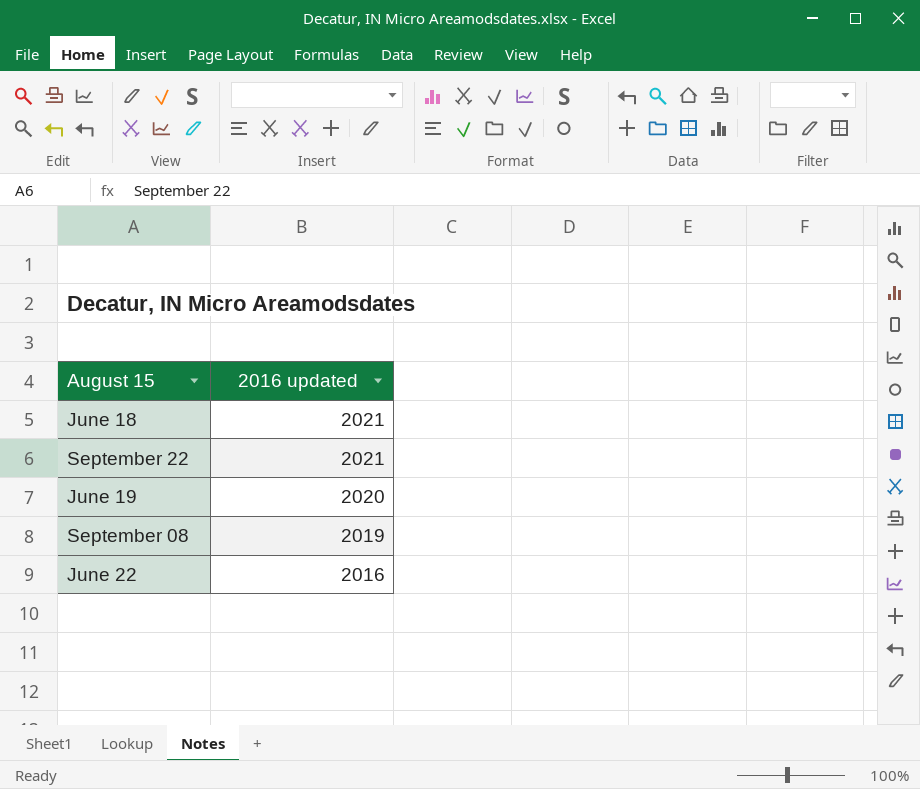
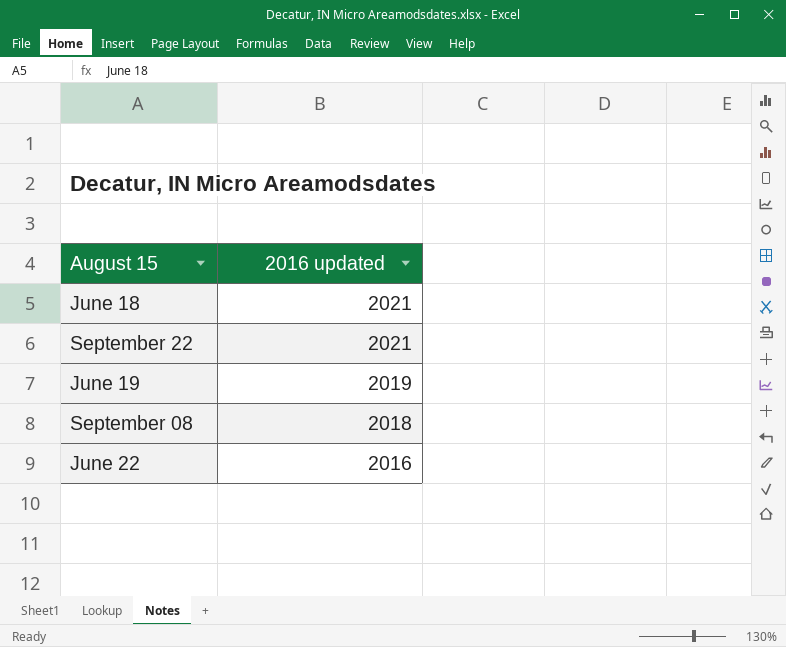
June 19 | 2016 updated: 2020 -> 2019
September 08 | 2016 updated: 2019 -> 2018

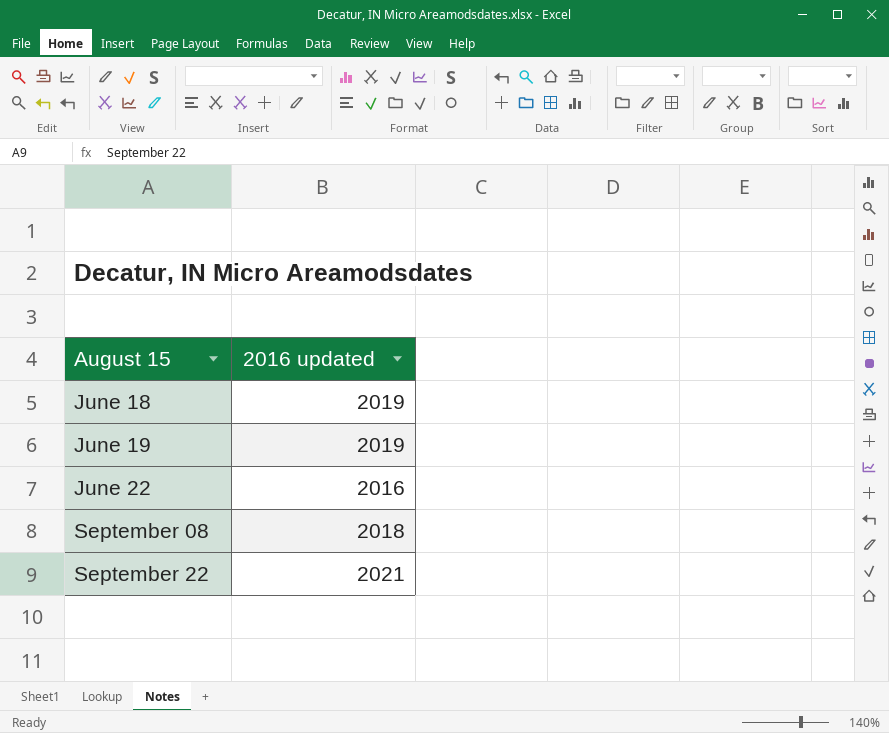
row order: 2016 updated descending -> August 15 ascending
June 18 | 2016 updated: 2021 -> 2019

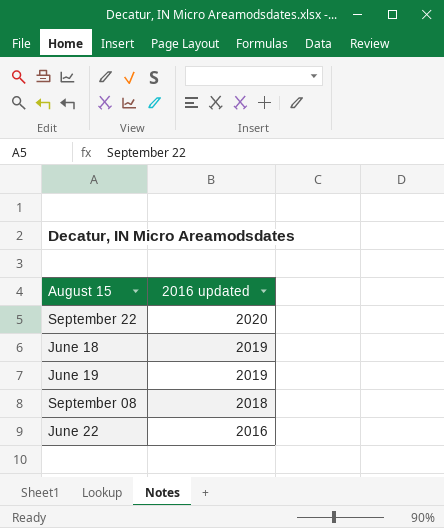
row order: August 15 ascending -> 2016 updated descending
September 22 | 2016 updated: 2021 -> 2020

